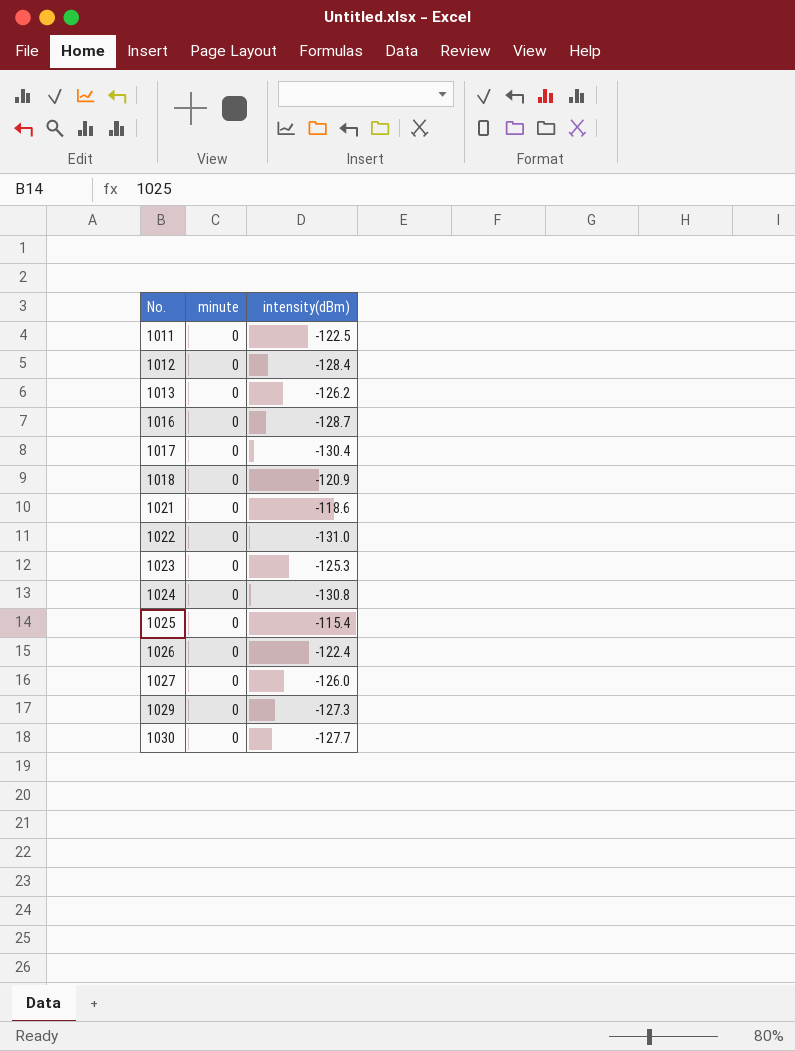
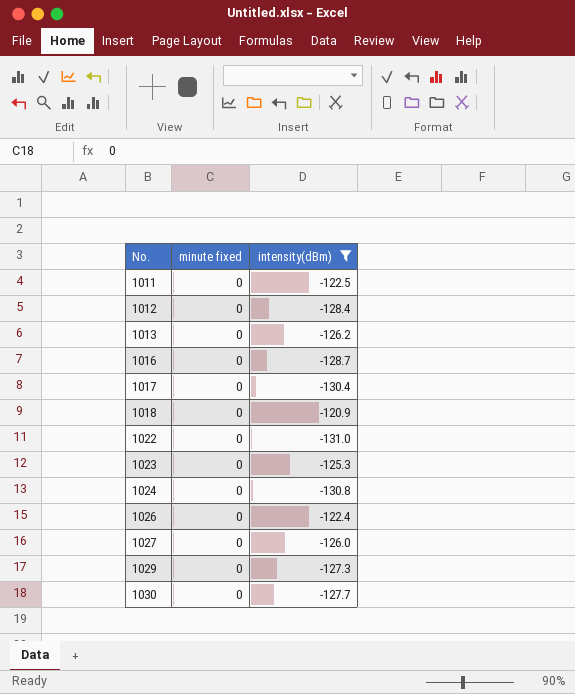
filter: none -> intensity(dBm) <= -120.9
column name: minute -> minute fixed

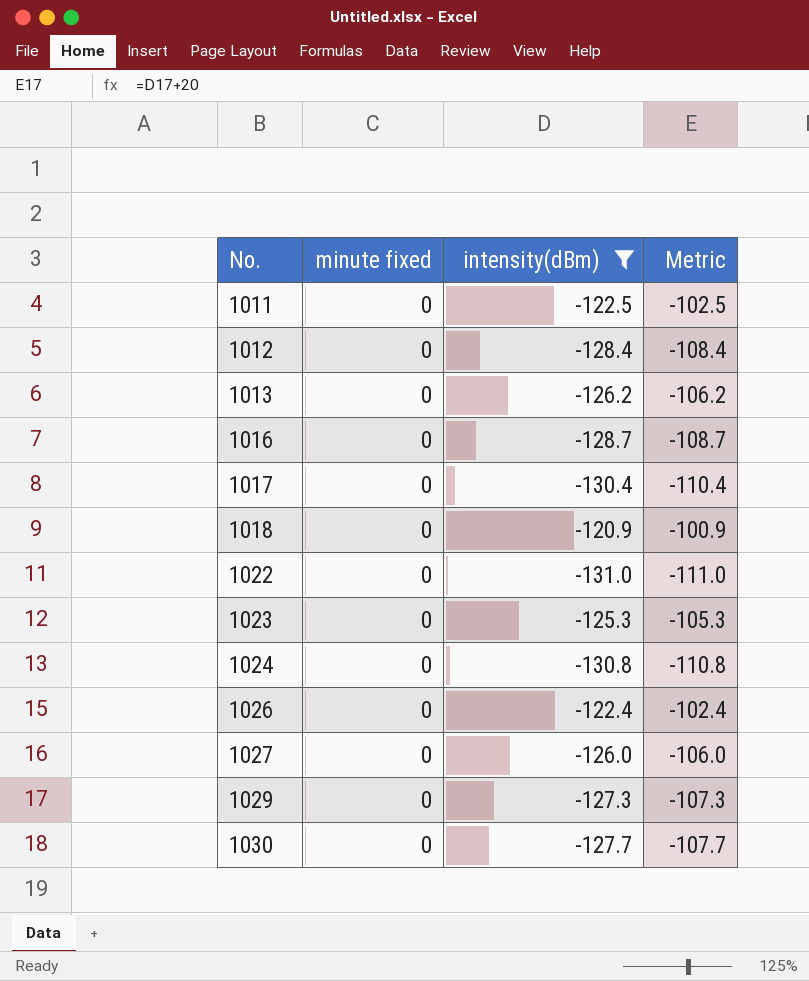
column Metric | formula: none -> [intensity(dBm)] + 20

